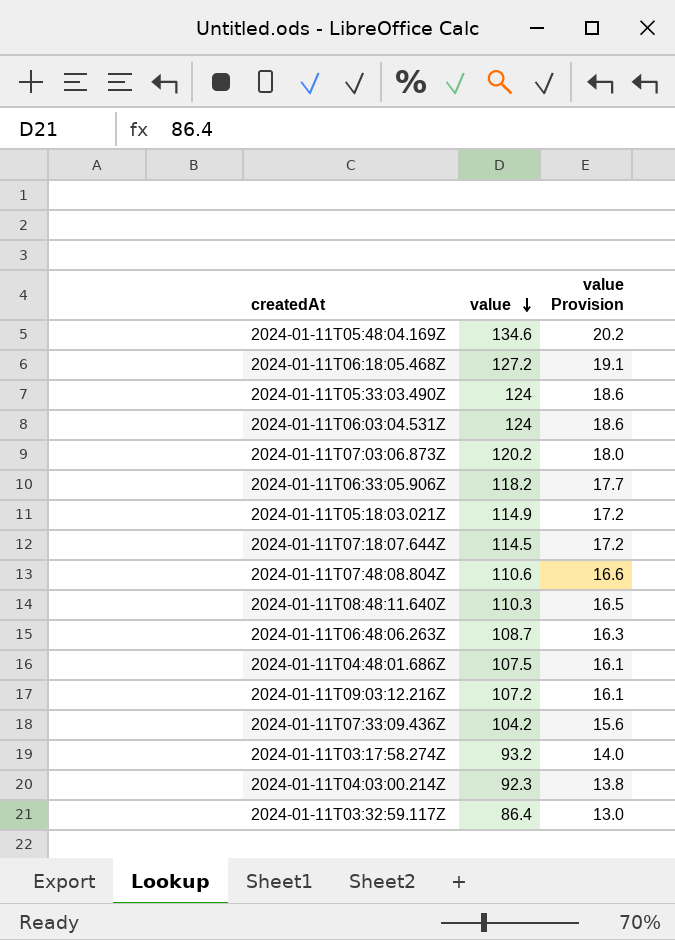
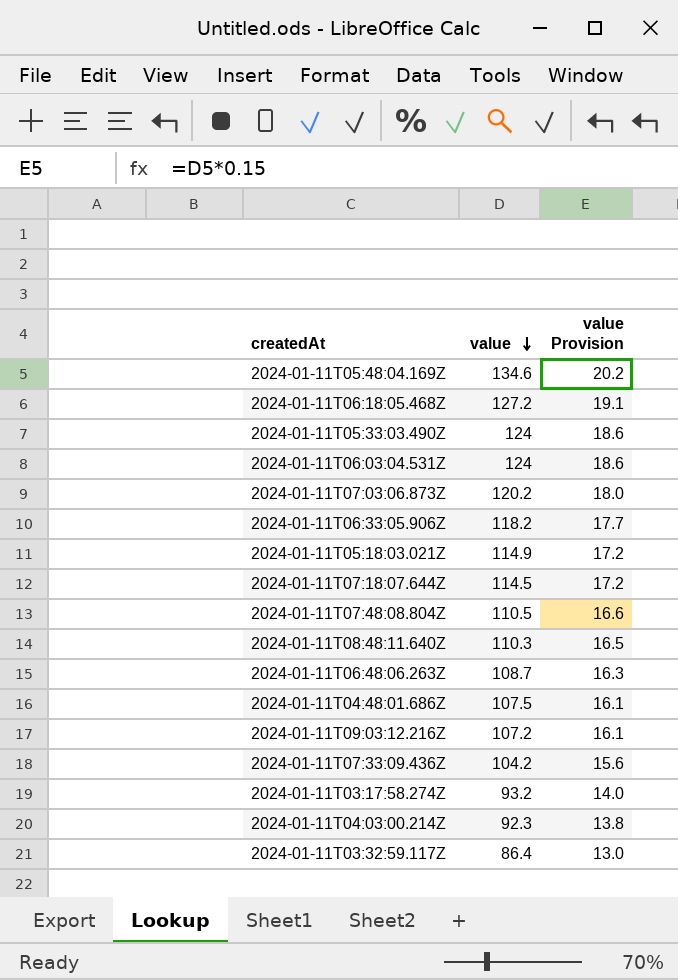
2024-01-11T07:48:08.804Z | value: 110.6 -> 110.5

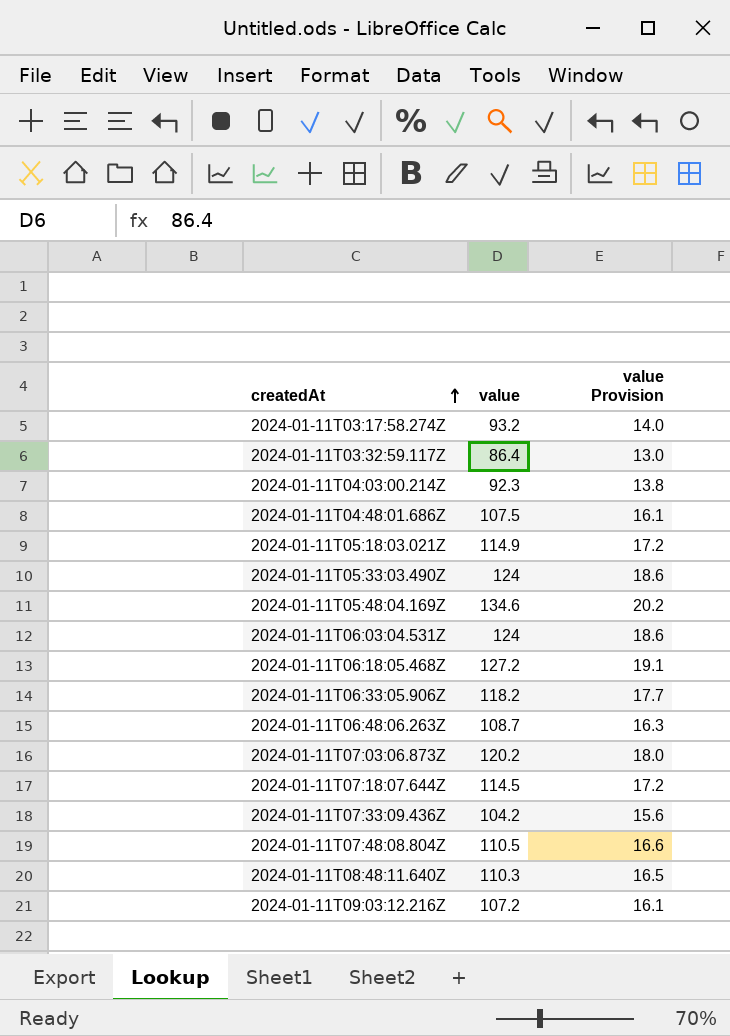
row order: value descending -> createdAt ascending

